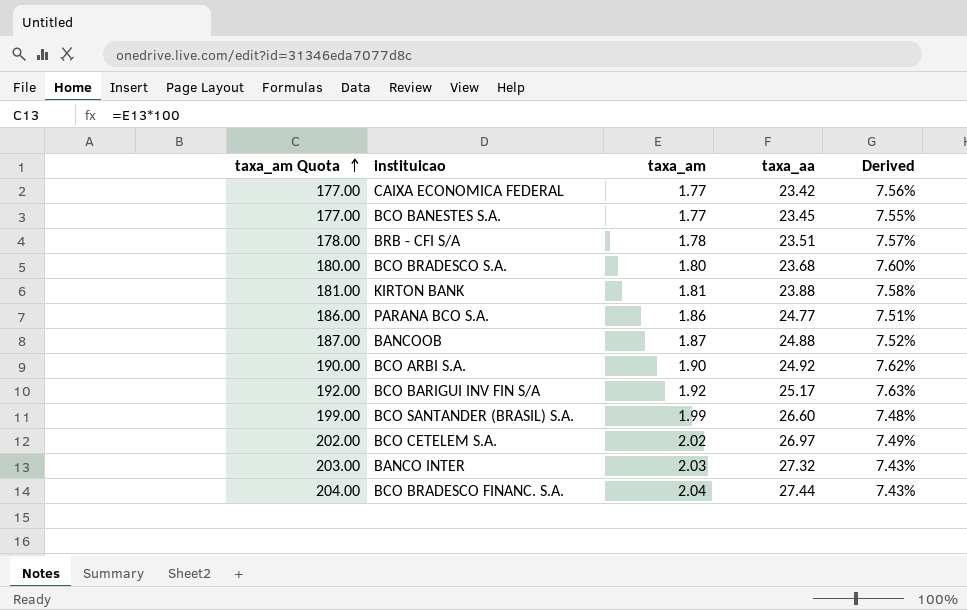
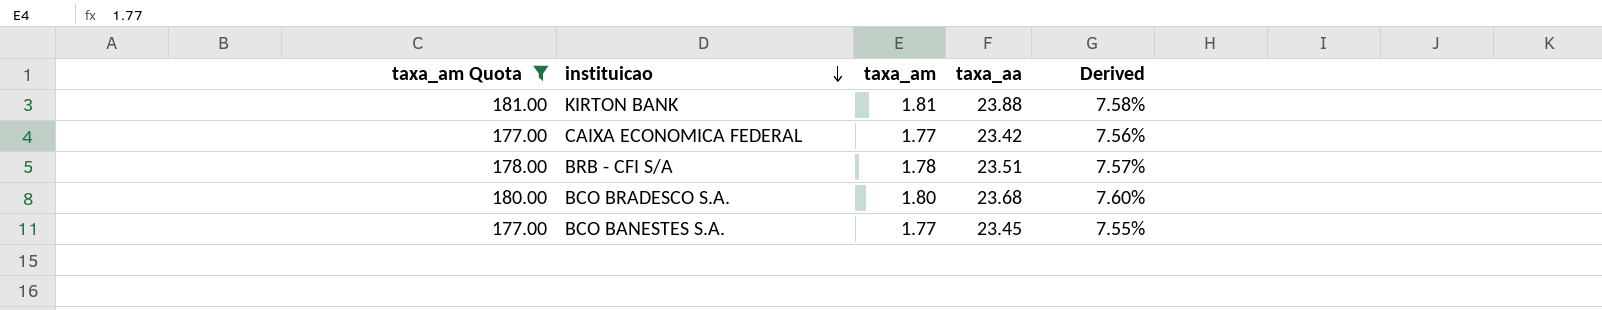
filter: none -> taxa_am Quota <= 181.00
row order: taxa_am Quota ascending -> instituicao descending

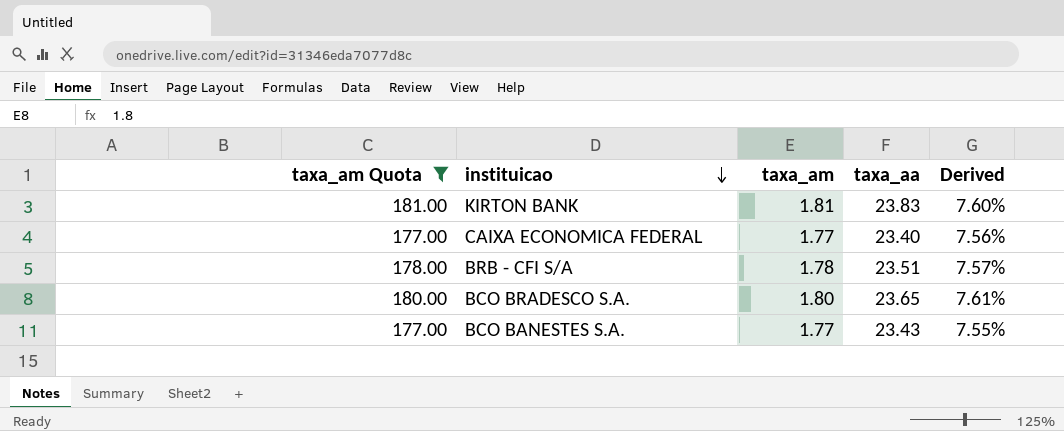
KIRTON BANK | taxa_aa: 23.88 -> 23.83
KIRTON BANK | Derived: 7.58% -> 7.60%
CAIXA ECONOMICA FEDERAL | taxa_aa: 23.42 -> 23.40
BCO BRADESCO S.A. | taxa_aa: 23.68 -> 23.65
BCO BRADESCO S.A. | Derived: 7.60% -> 7.61%
BCO BANESTES S.A. | taxa_aa: 23.45 -> 23.43

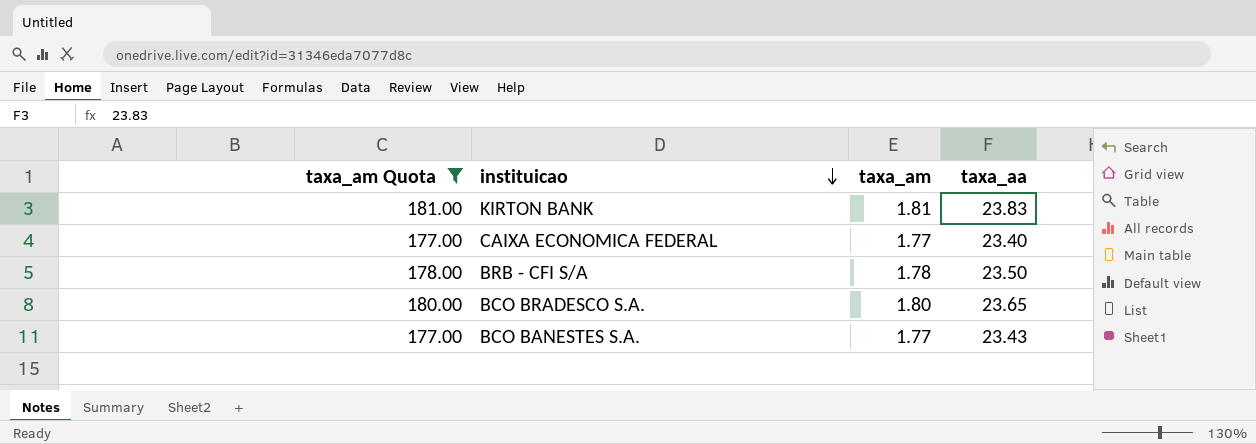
column Derived | formula: [taxa_am] / [taxa_aa] -> none
BRB - CFI S/A | taxa_aa: 23.51 -> 23.50

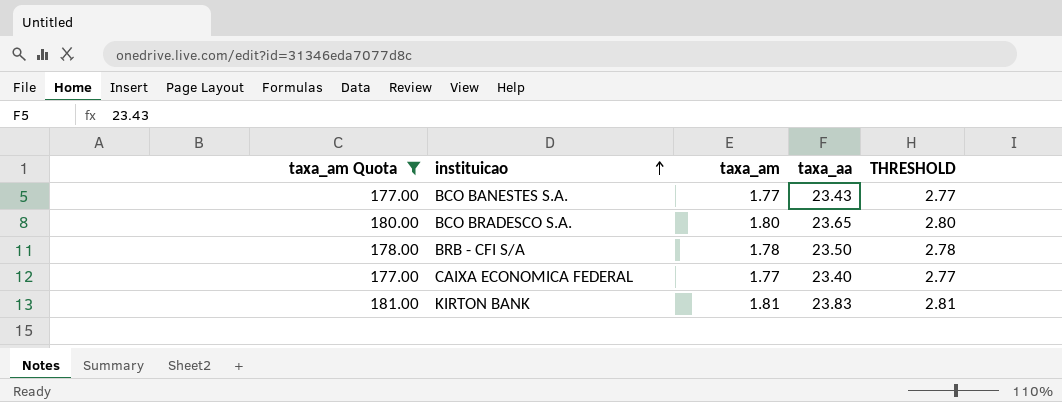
row order: instituicao descending -> instituicao ascending
column THRESHOLD | formula: none -> [taxa_am] + 1

